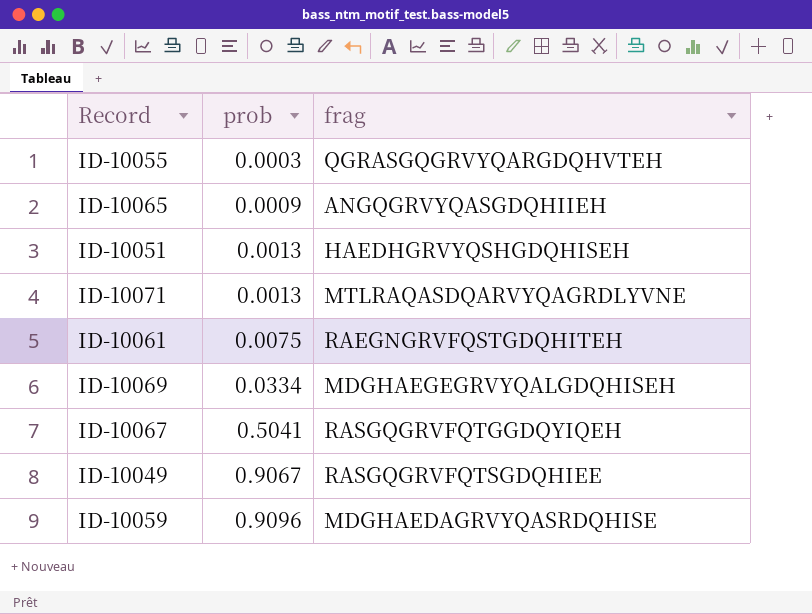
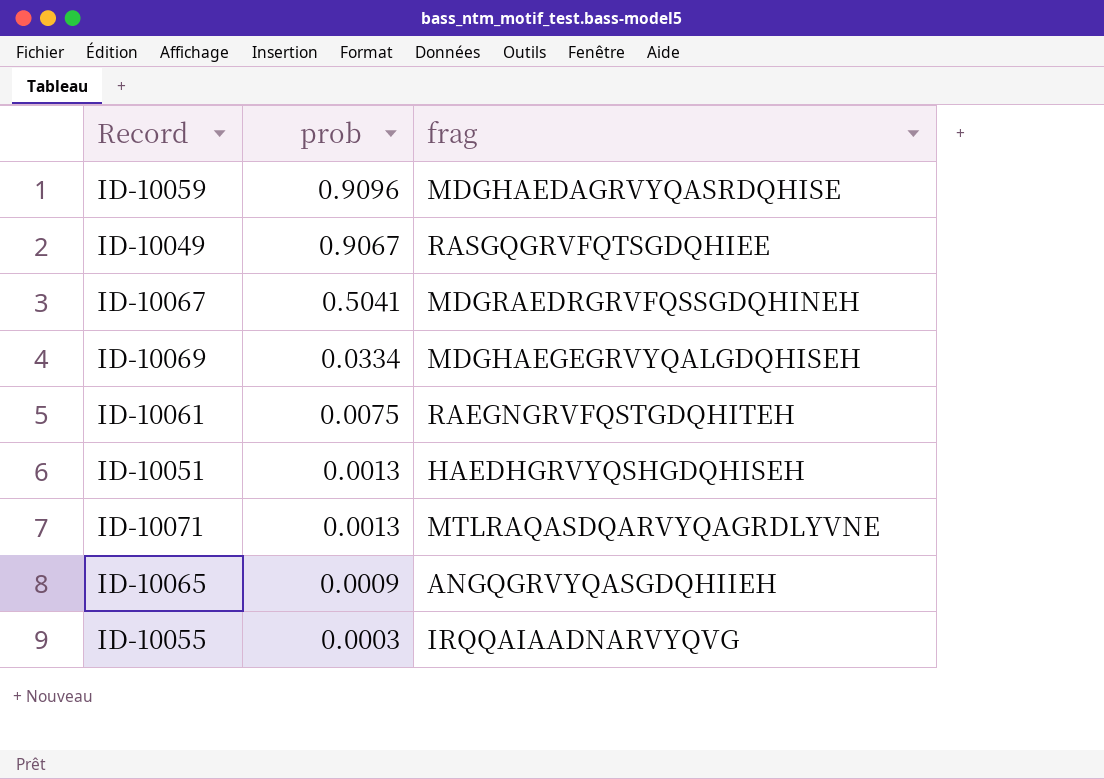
row order: prob ascending -> prob descending
ID-10067 | frag: RASGQGRVFQTGGDQYIQEH -> MDGRAEDRGRVFQSSGDQHINEH
ID-10055 | frag: QGRASGQGRVYQARGDQHVTEH -> IRQQAIAADNARVYQVG

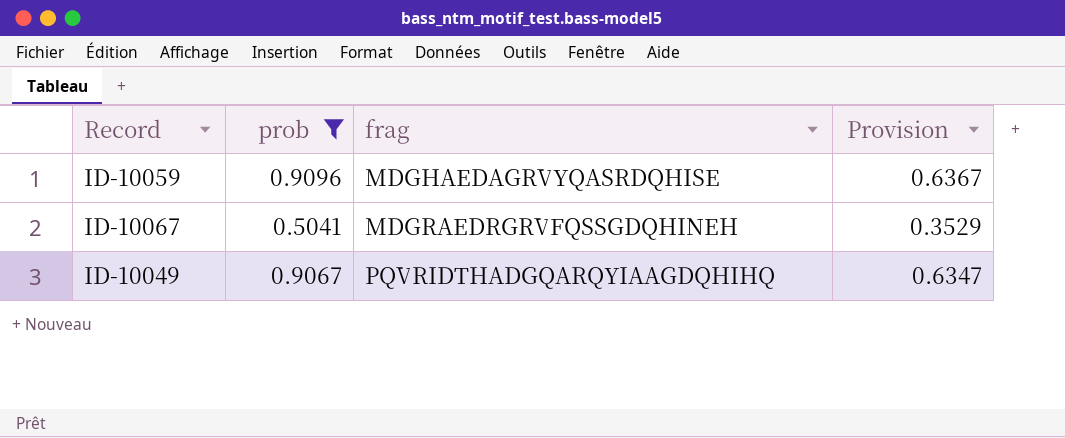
filter: none -> prob >= 0.5041
row order: prob descending -> frag ascending
column Provision | formula: none -> [prob] * 0.7
ID-10049 | frag: RASGQGRVFQTSGDQHIEE -> PQVRIDTHADGQARQYIAAGDQHIHQ

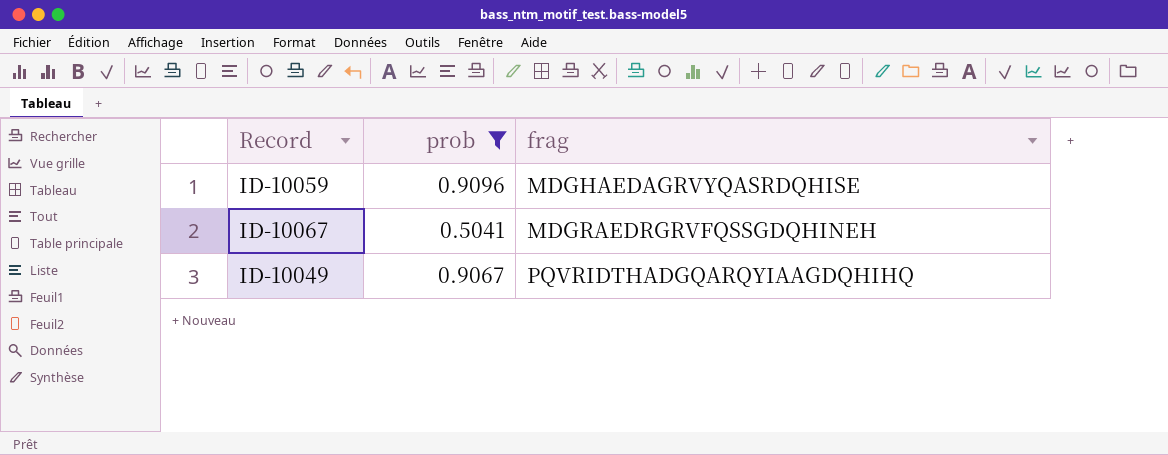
column Provision | formula: [prob] * 0.7 -> none

